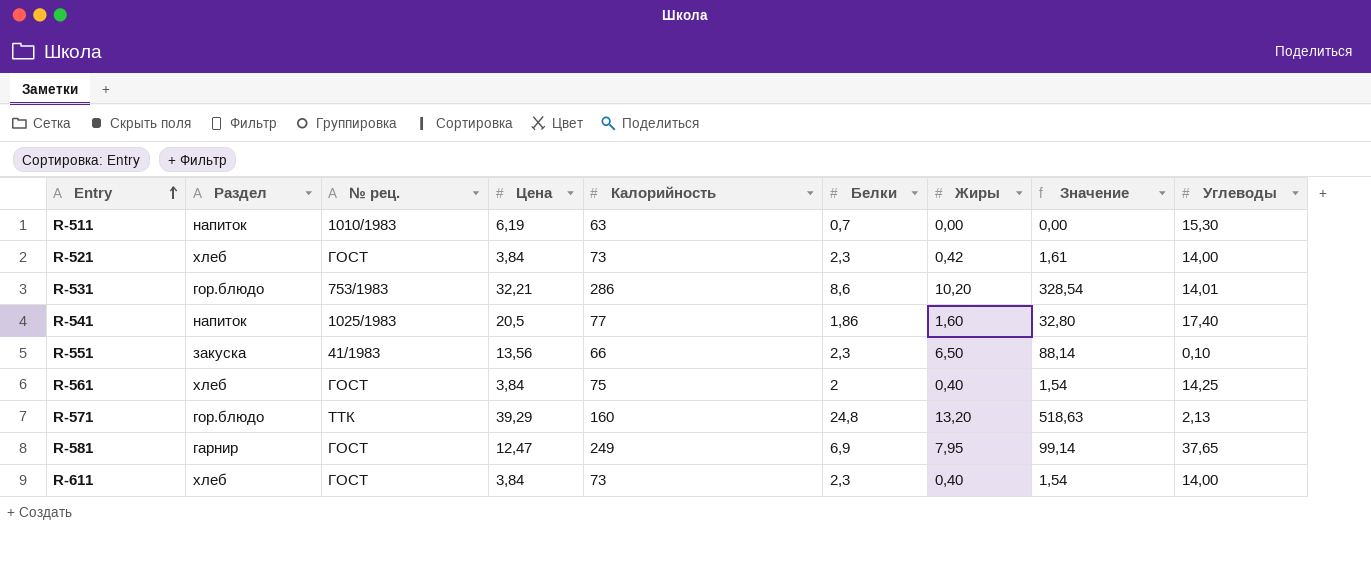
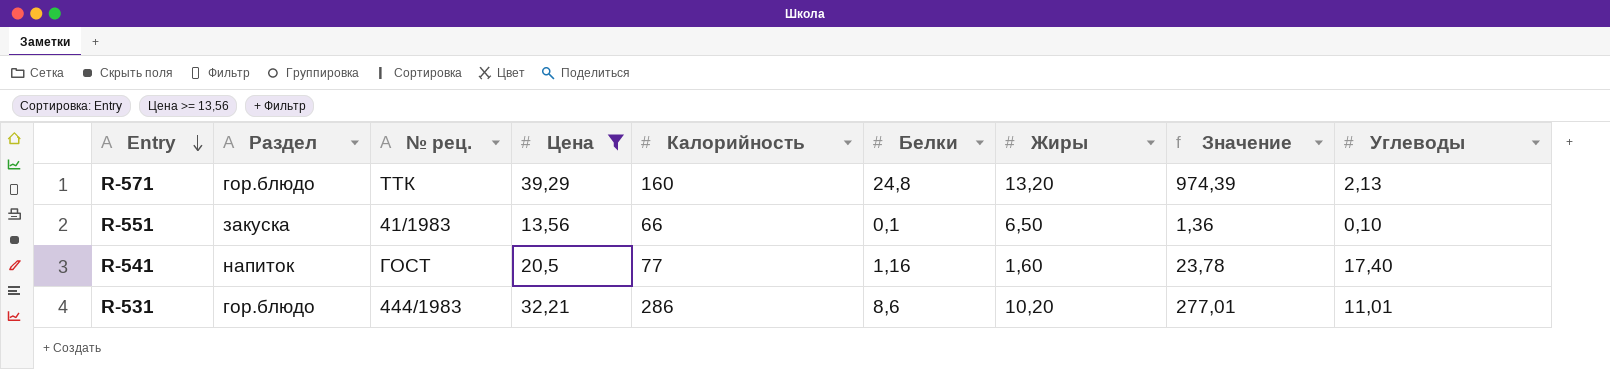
filter: none -> Цена >= 13,56
row order: Entry ascending -> Entry descending
column Значение | formula: [Цена] * [Жиры] -> [Цена] * [Белки]
R-551 | Белки: 2,3 -> 0,1
R-541 | № рец.: 1025/1983 -> ГОСТ
R-541 | Белки: 1,86 -> 1,16
R-531 | № рец.: 753/1983 -> 444/1983
R-531 | Углеводы: 14,01 -> 11,01

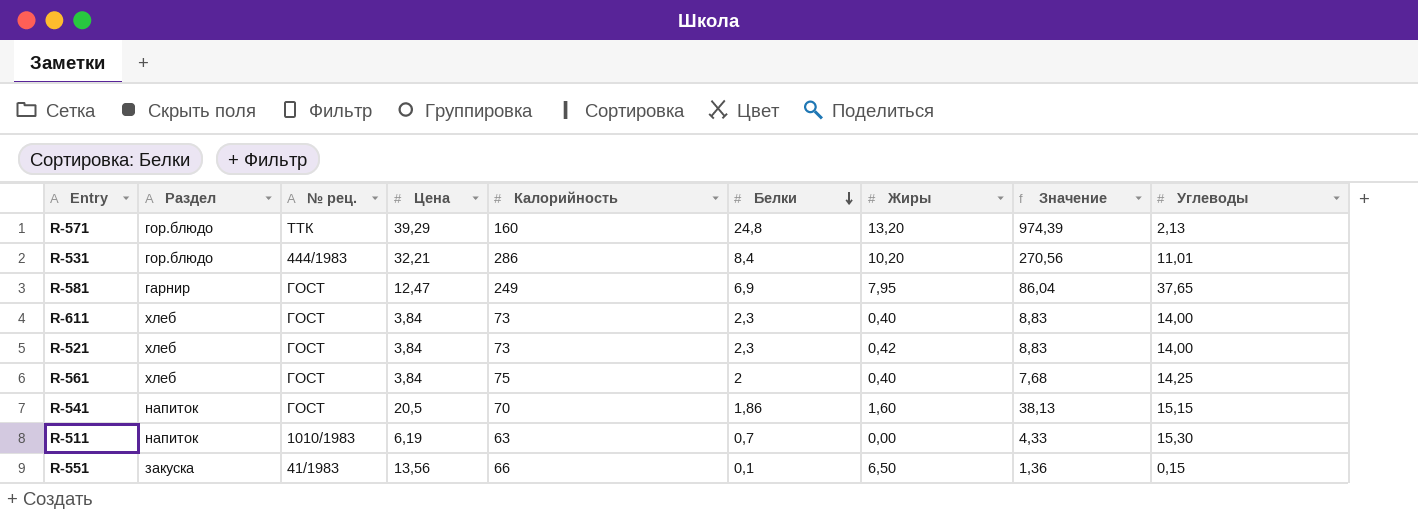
filter: Цена >= 13,56 -> none
row order: Entry descending -> Белки descending
R-531 | Белки: 8,6 -> 8,4
R-531 | Значение: 277,01 -> 270,56
R-541 | Калорийность: 77 -> 70
R-541 | Белки: 1,16 -> 1,86
R-541 | Значение: 23,78 -> 38,13
R-541 | Углеводы: 17,40 -> 15,15
R-551 | Углеводы: 0,10 -> 0,15

